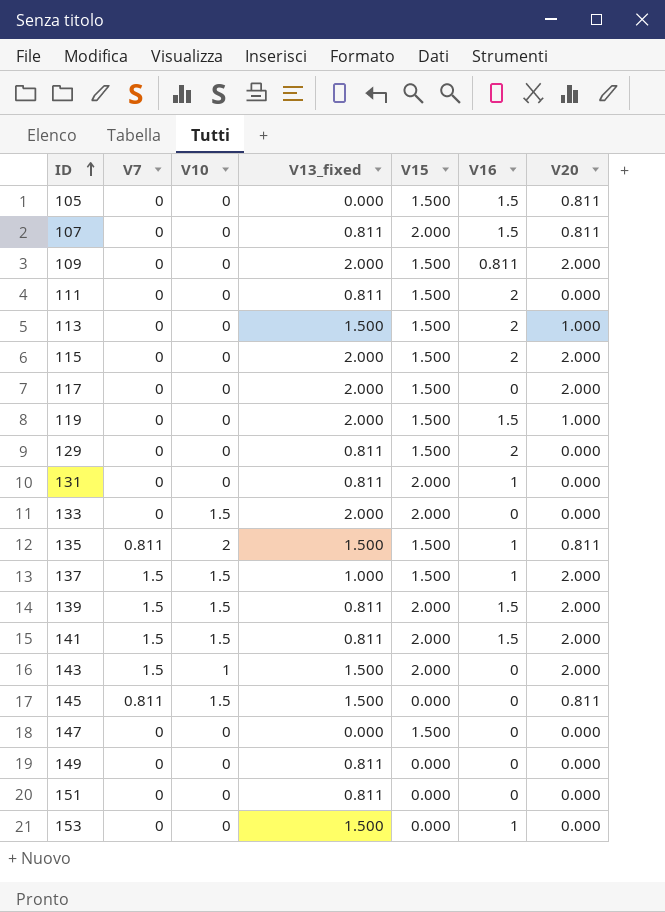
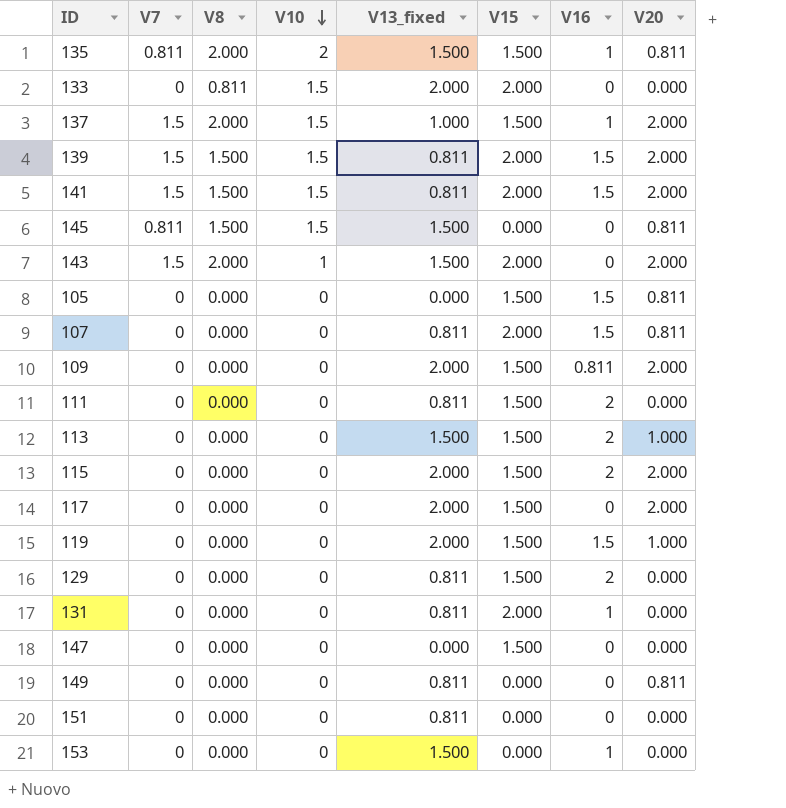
row order: ID ascending -> V10 descending
column V8 | position: none -> 3
149 | V20: 0.000 -> 0.811

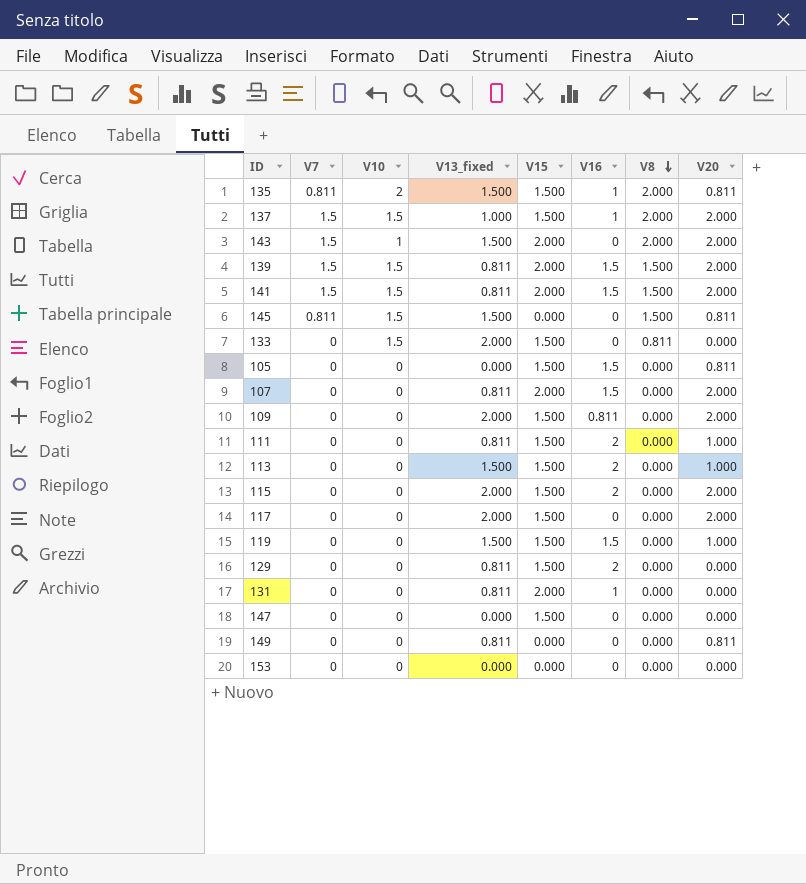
row order: V10 descending -> V8 descending
column V8 | position: 3 -> 7
row 151: 0 | 0.000 | 0 | 0.811 | 0.000 | 0 | 0.000 -> none
133 | V15: 2.000 -> 1.500
107 | V20: 0.811 -> 2.000
111 | V20: 0.000 -> 1.000
119 | V13_fixed: 2.000 -> 1.500
153 | V13_fixed: 1.500 -> 0.000
153 | V16: 1 -> 0

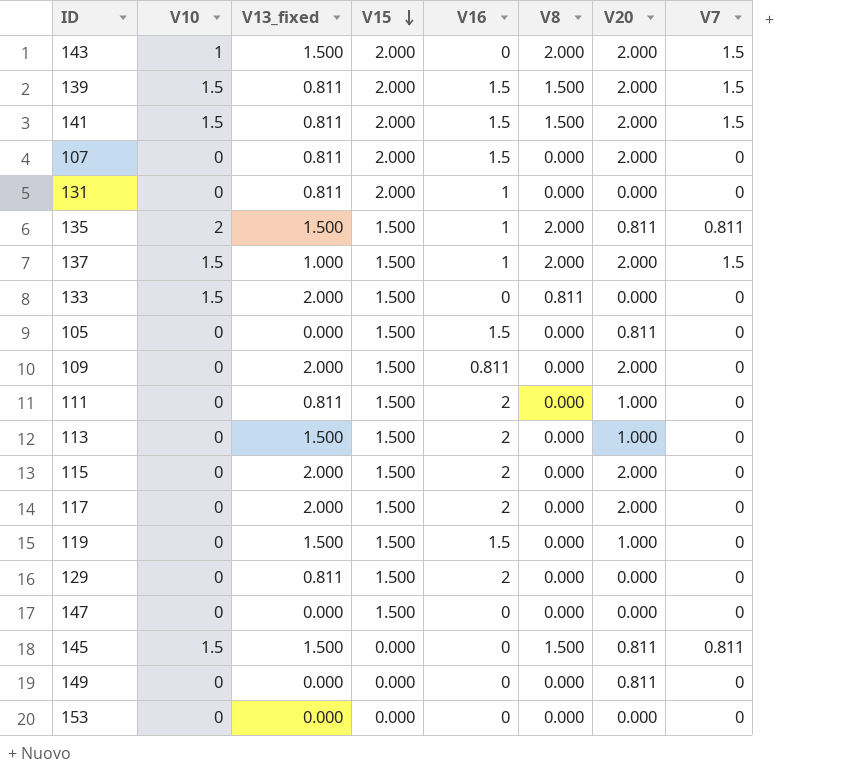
row order: V8 descending -> V15 descending
column V7 | position: 2 -> 8
117 | V16: 0 -> 2
149 | V13_fixed: 0.811 -> 0.000

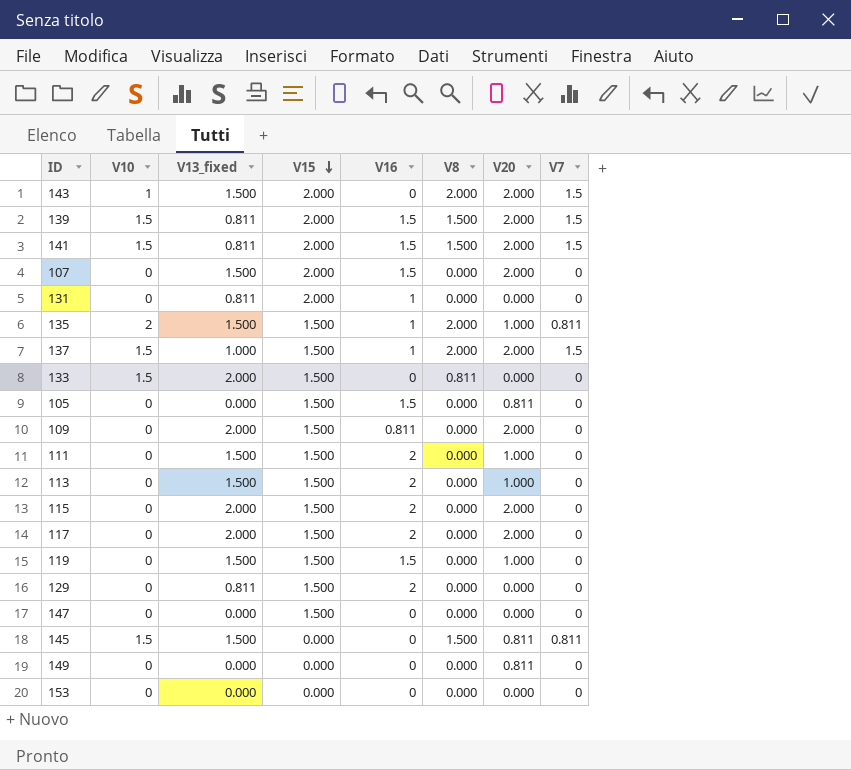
107 | V13_fixed: 0.811 -> 1.500
135 | V20: 0.811 -> 1.000
111 | V13_fixed: 0.811 -> 1.500

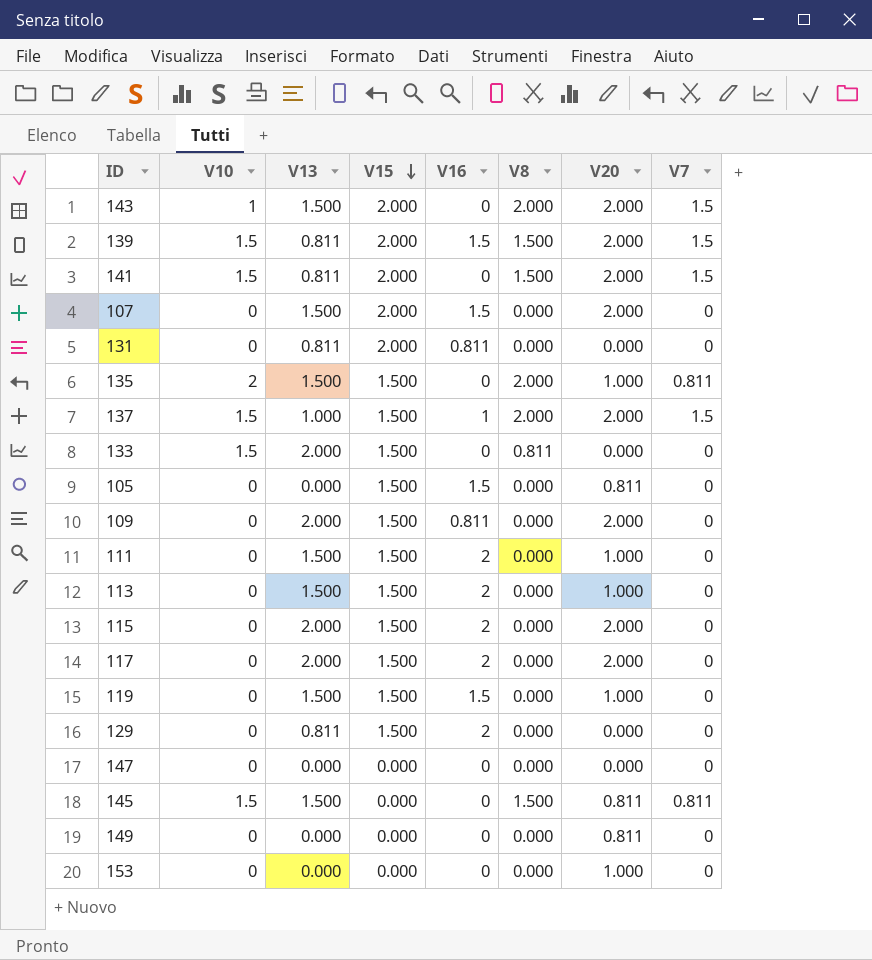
column name: V13_fixed -> V13
141 | V16: 1.5 -> 0
131 | V16: 1 -> 0.811
135 | V16: 1 -> 0
147 | V15: 1.500 -> 0.000
153 | V20: 0.000 -> 1.000

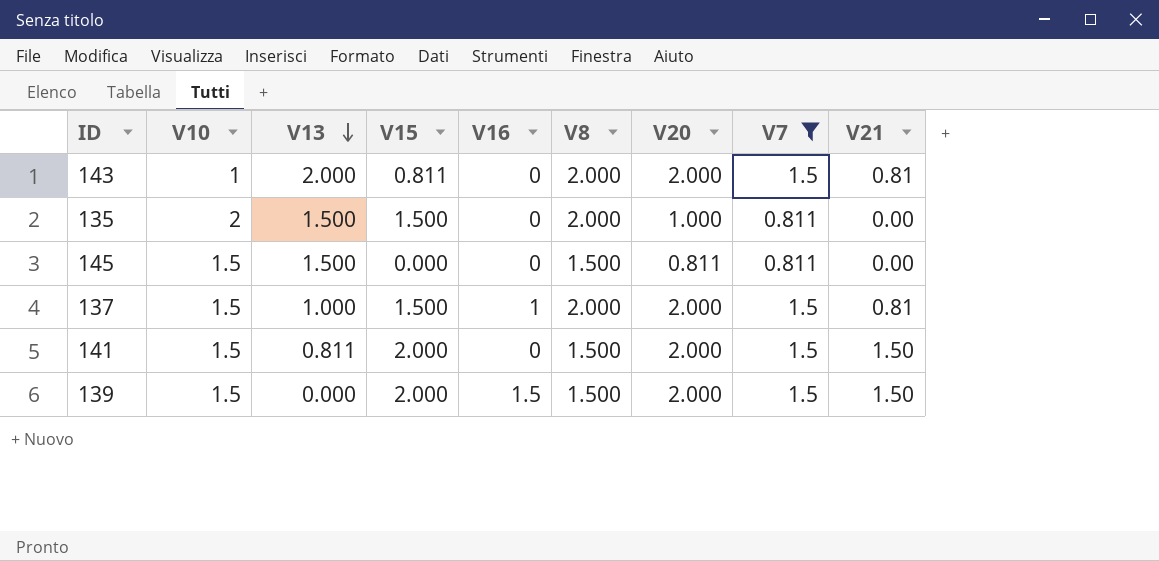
filter: none -> V7 != 0
row order: V15 descending -> V13 descending
column V21 | position: none -> 9
143 | V13: 1.500 -> 2.000
143 | V15: 2.000 -> 0.811
139 | V13: 0.811 -> 0.000

